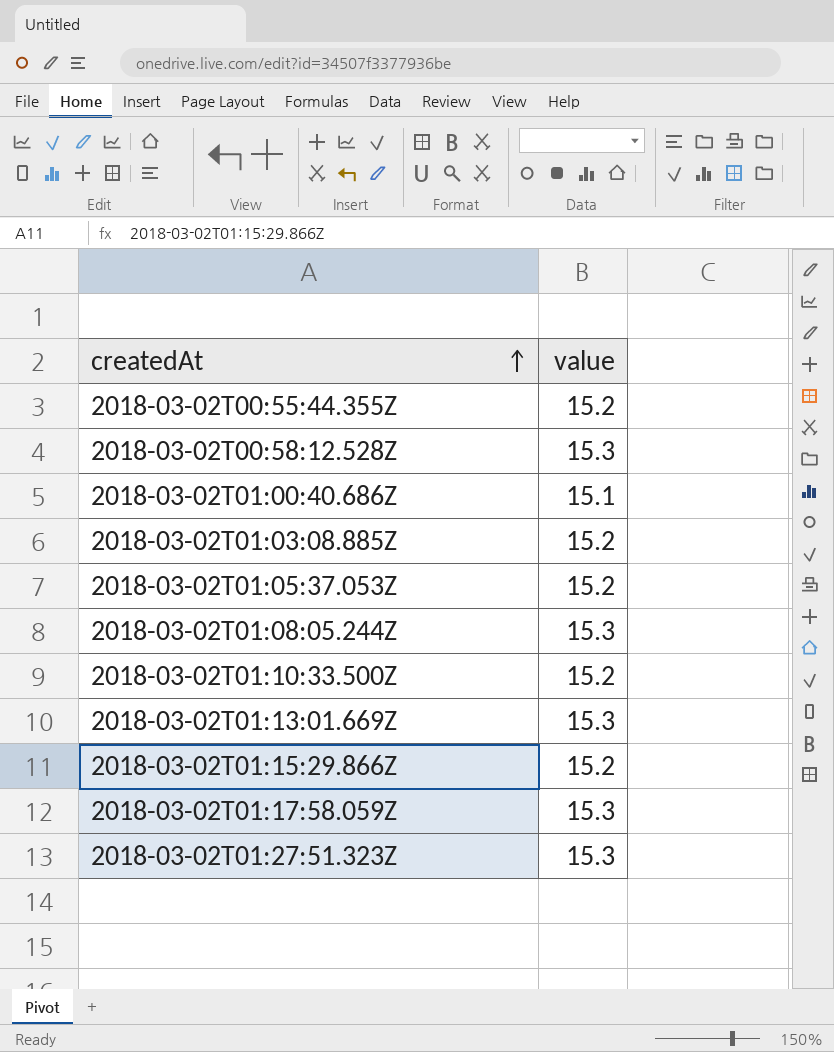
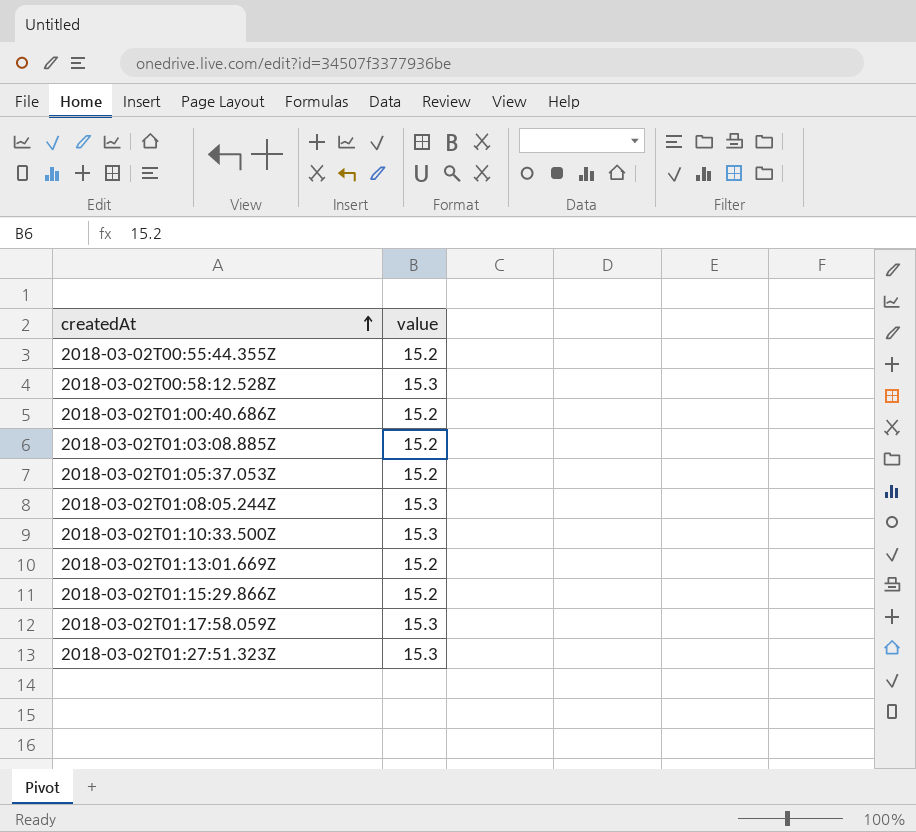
2018-03-02T01:00:40.686Z | value: 15.1 -> 15.2
2018-03-02T01:10:33.500Z | value: 15.2 -> 15.3
2018-03-02T01:13:01.669Z | value: 15.3 -> 15.2

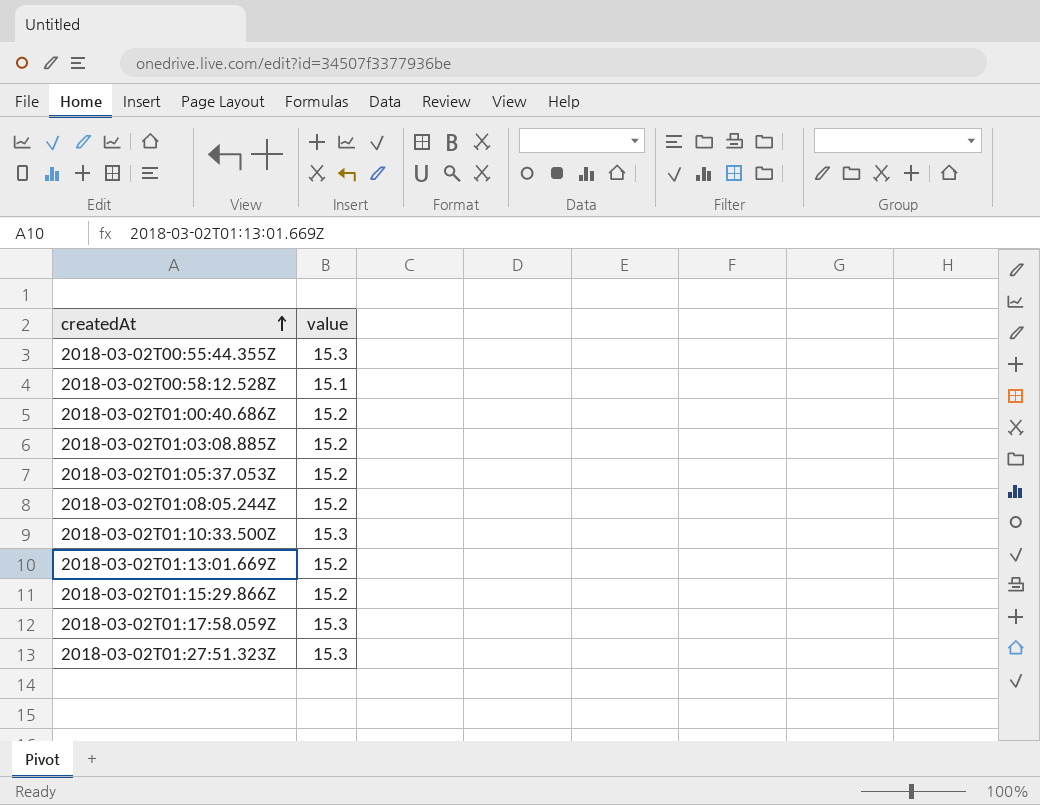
2018-03-02T00:55:44.355Z | value: 15.2 -> 15.3
2018-03-02T00:58:12.528Z | value: 15.3 -> 15.1
2018-03-02T01:08:05.244Z | value: 15.3 -> 15.2

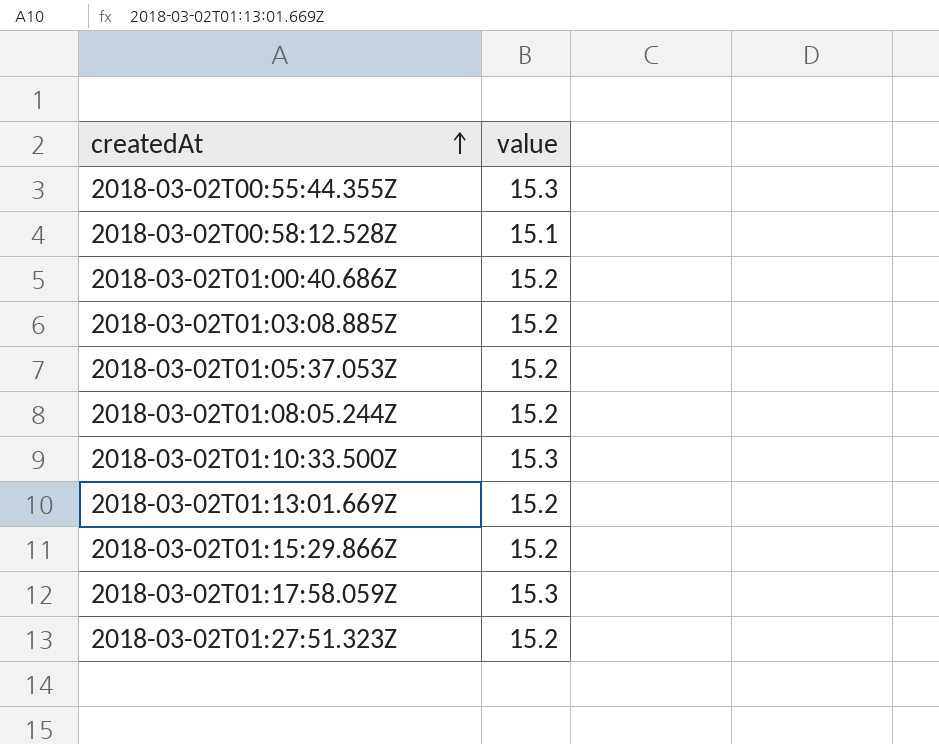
2018-03-02T01:27:51.323Z | value: 15.3 -> 15.2

